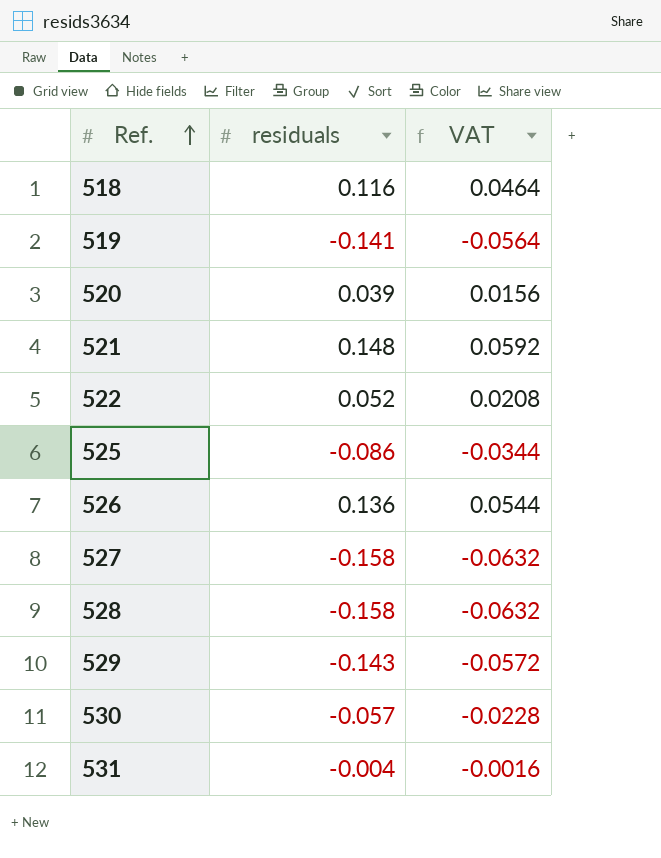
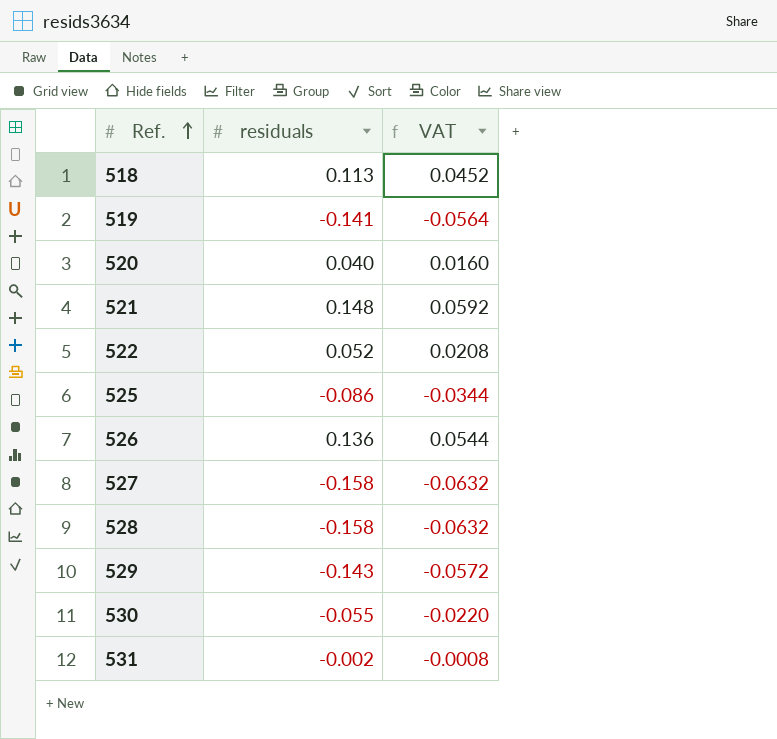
518 | residuals: 0.116 -> 0.113
518 | VAT: 0.0464 -> 0.0452
520 | residuals: 0.039 -> 0.040
520 | VAT: 0.0156 -> 0.0160
530 | residuals: -0.057 -> -0.055
530 | VAT: -0.0228 -> -0.0220
531 | residuals: -0.004 -> -0.002
531 | VAT: -0.0016 -> -0.0008

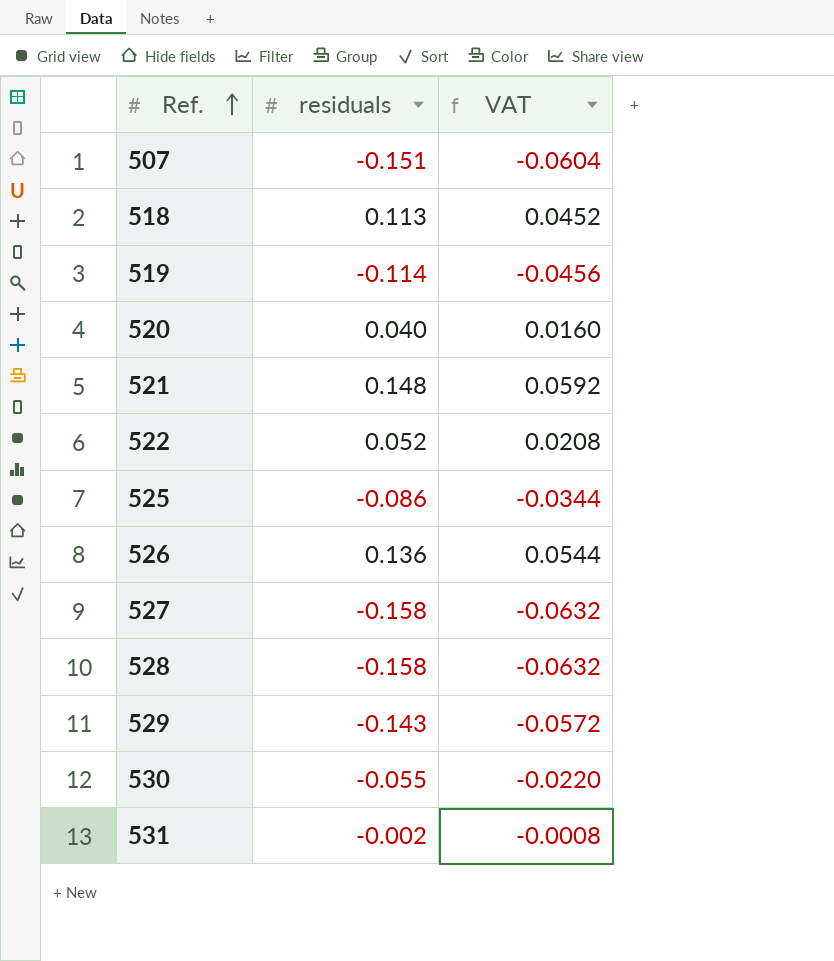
row 507: none -> -0.151 | -0.0604
519 | residuals: -0.141 -> -0.114
519 | VAT: -0.0564 -> -0.0456

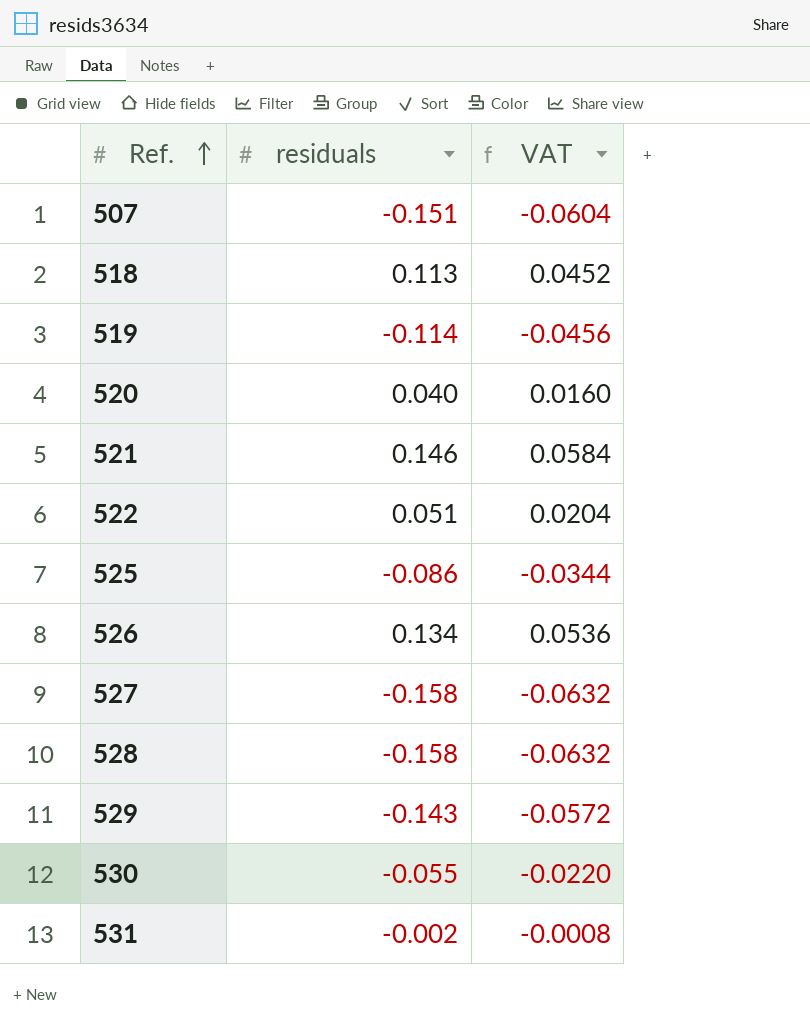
521 | residuals: 0.148 -> 0.146
521 | VAT: 0.0592 -> 0.0584
522 | residuals: 0.052 -> 0.051
522 | VAT: 0.0208 -> 0.0204
526 | residuals: 0.136 -> 0.134
526 | VAT: 0.0544 -> 0.0536

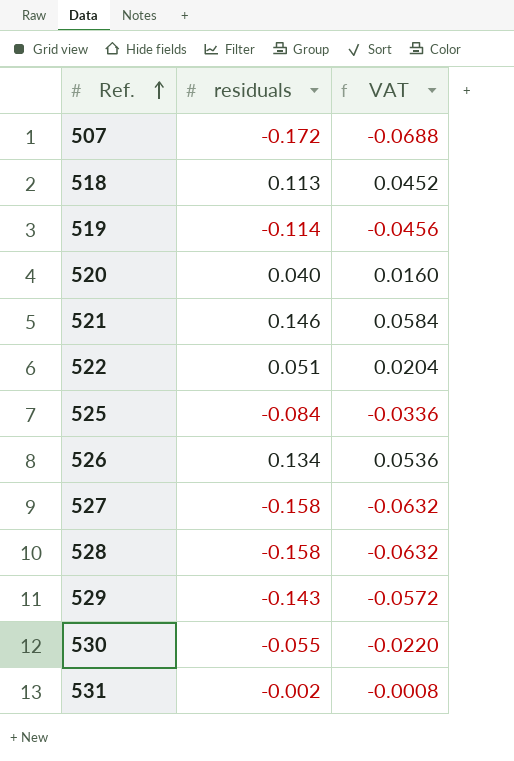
507 | residuals: -0.151 -> -0.172
507 | VAT: -0.0604 -> -0.0688
525 | residuals: -0.086 -> -0.084
525 | VAT: -0.0344 -> -0.0336

